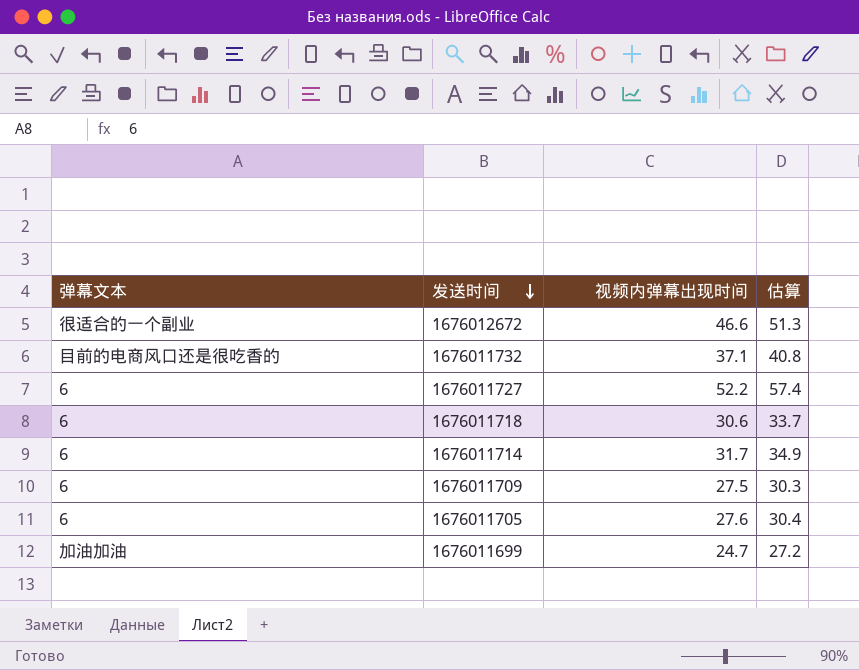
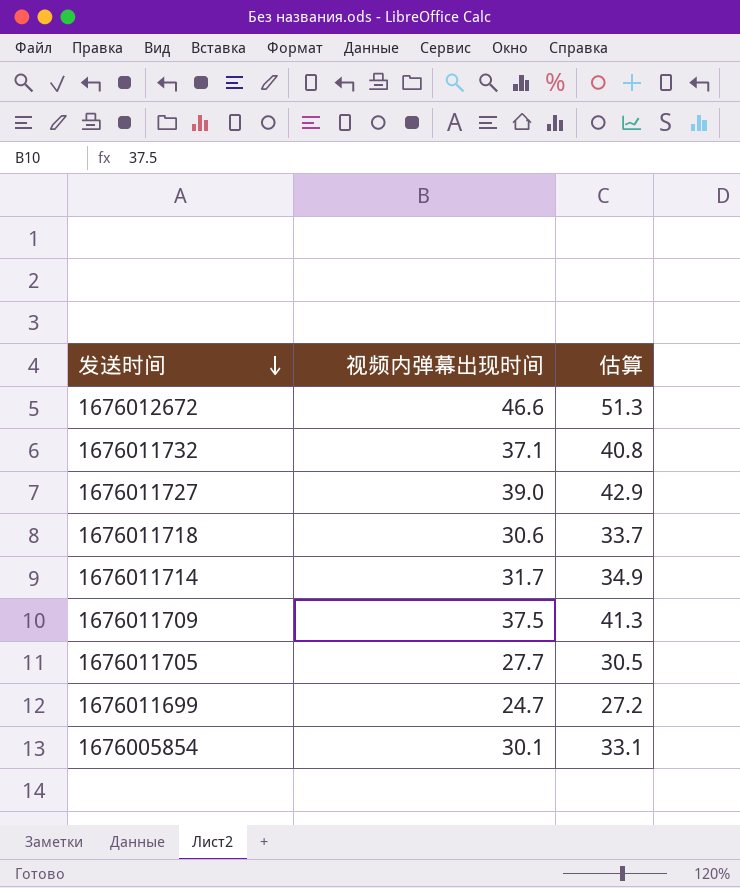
column 弹幕文本 | position: 1 -> none
1676011727 | 视频内弹幕出现时间: 52.2 -> 39.0
1676011727 | 估算: 57.4 -> 42.9
1676011709 | 视频内弹幕出现时间: 27.5 -> 37.5
1676011709 | 估算: 30.3 -> 41.3
1676011705 | 视频内弹幕出现时间: 27.6 -> 27.7
1676011705 | 估算: 30.4 -> 30.5
row 1676005854: none -> 30.1 | 33.1

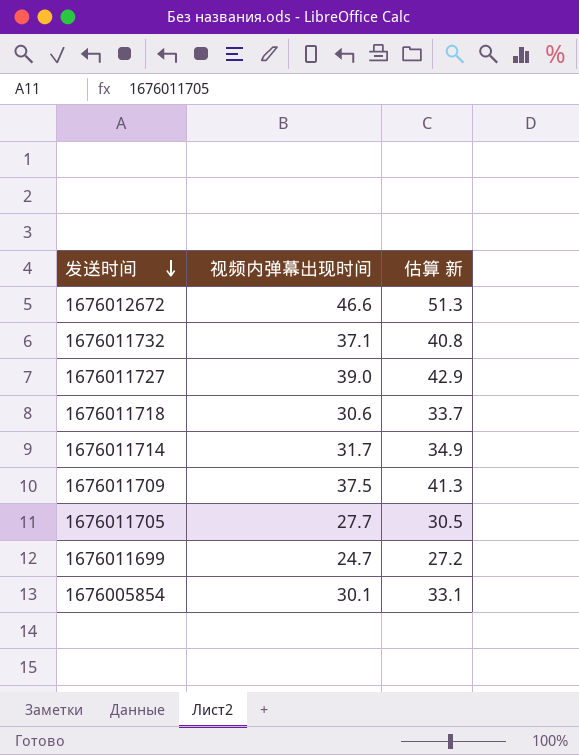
column name: 估算 -> 估算 新

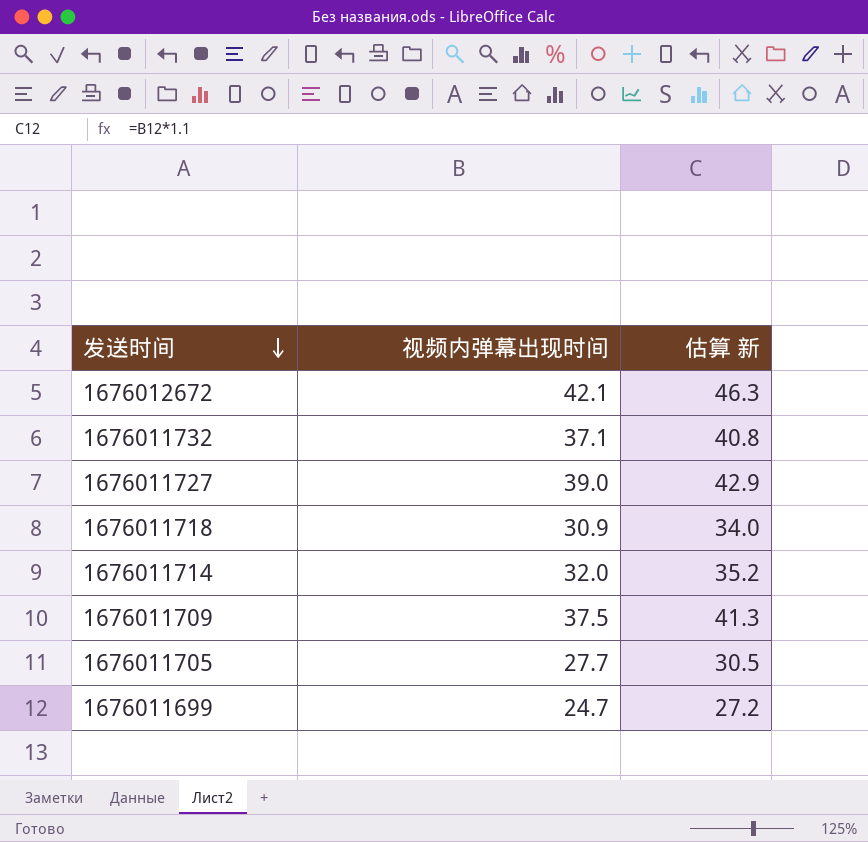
row 1676005854: 30.1 | 33.1 -> none
1676012672 | 视频内弹幕出现时间: 46.6 -> 42.1
1676012672 | 估算 新: 51.3 -> 46.3
1676011718 | 视频内弹幕出现时间: 30.6 -> 30.9
1676011718 | 估算 新: 33.7 -> 34.0
1676011714 | 视频内弹幕出现时间: 31.7 -> 32.0
1676011714 | 估算 新: 34.9 -> 35.2

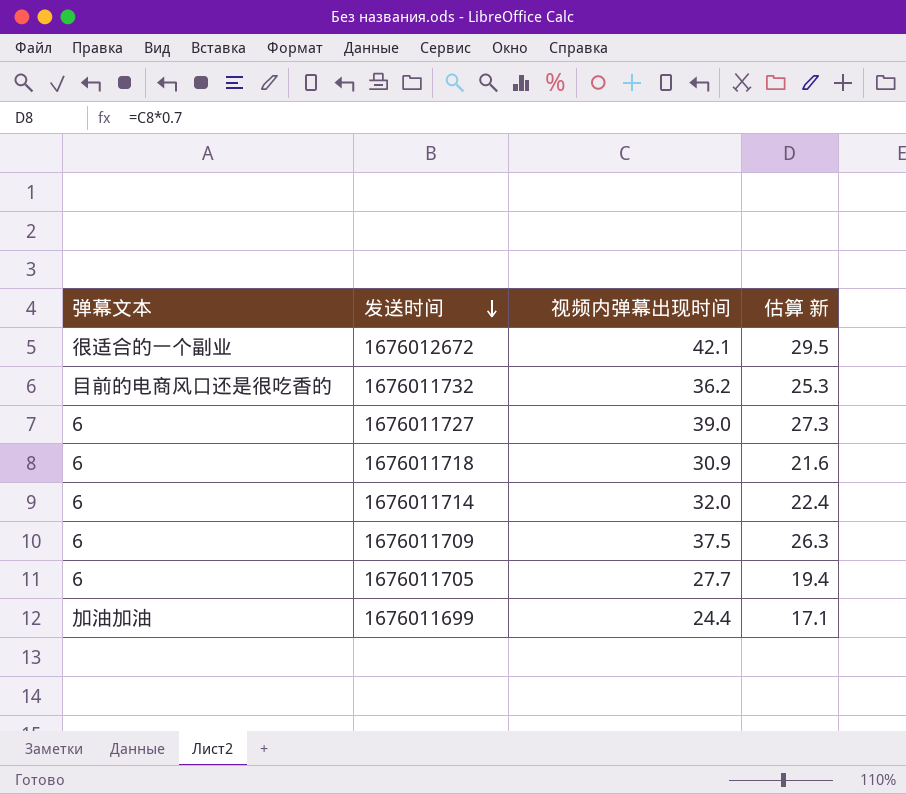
column 弹幕文本 | position: none -> 1
column 估算 新 | formula: [视频内弹幕出现时间] * 1.1 -> [视频内弹幕出现时间] * 0.7
1676011732 | 视频内弹幕出现时间: 37.1 -> 36.2
1676011699 | 视频内弹幕出现时间: 24.7 -> 24.4

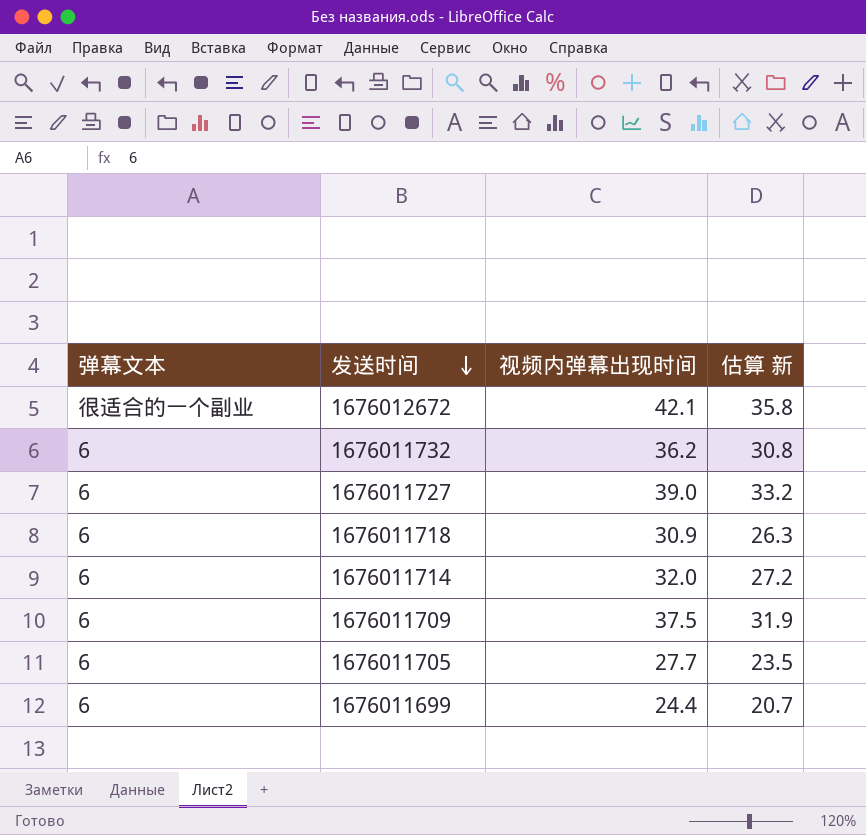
column 估算 新 | formula: [视频内弹幕出现时间] * 0.7 -> [视频内弹幕出现时间] * 0.85
1676011732 | 弹幕文本: 目前的电商风口还是很吃香的 -> 6
1676011699 | 弹幕文本: 加油加油 -> 6

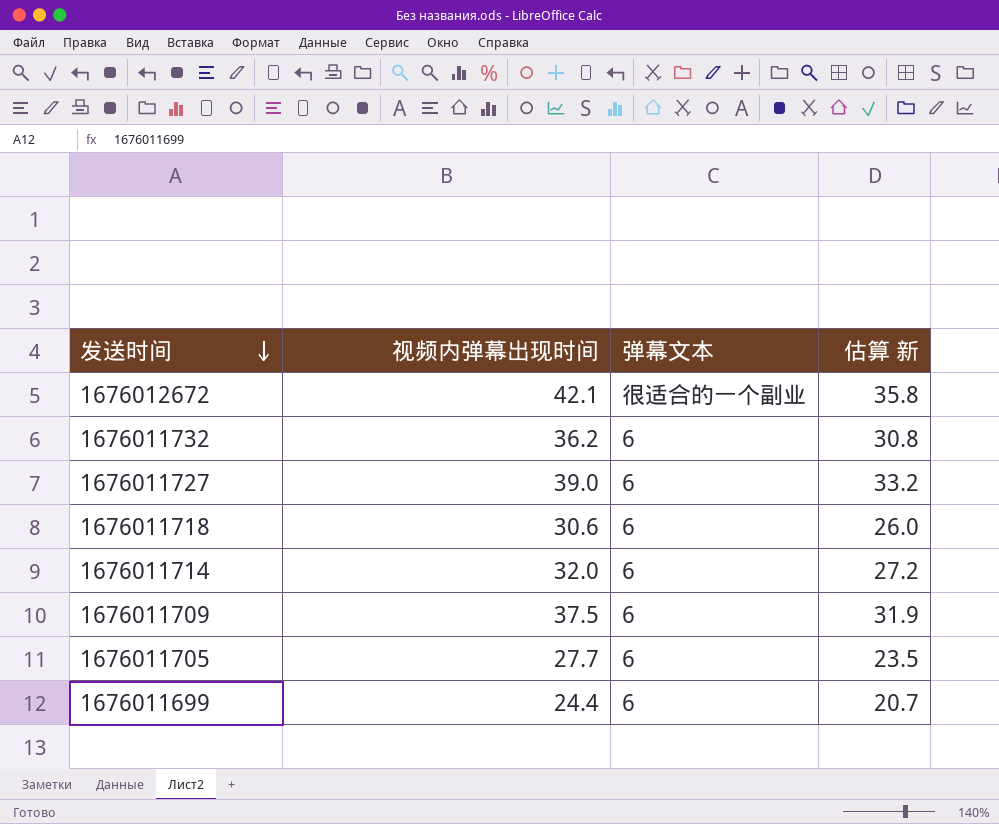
column 弹幕文本 | position: 1 -> 3
1676011718 | 视频内弹幕出现时间: 30.9 -> 30.6
1676011718 | 估算 新: 26.3 -> 26.0

